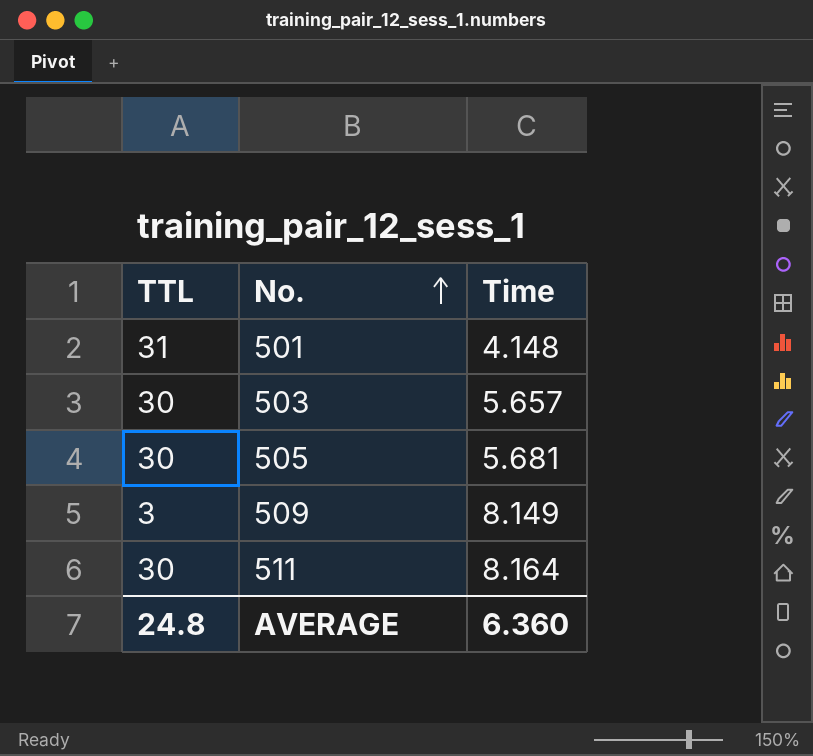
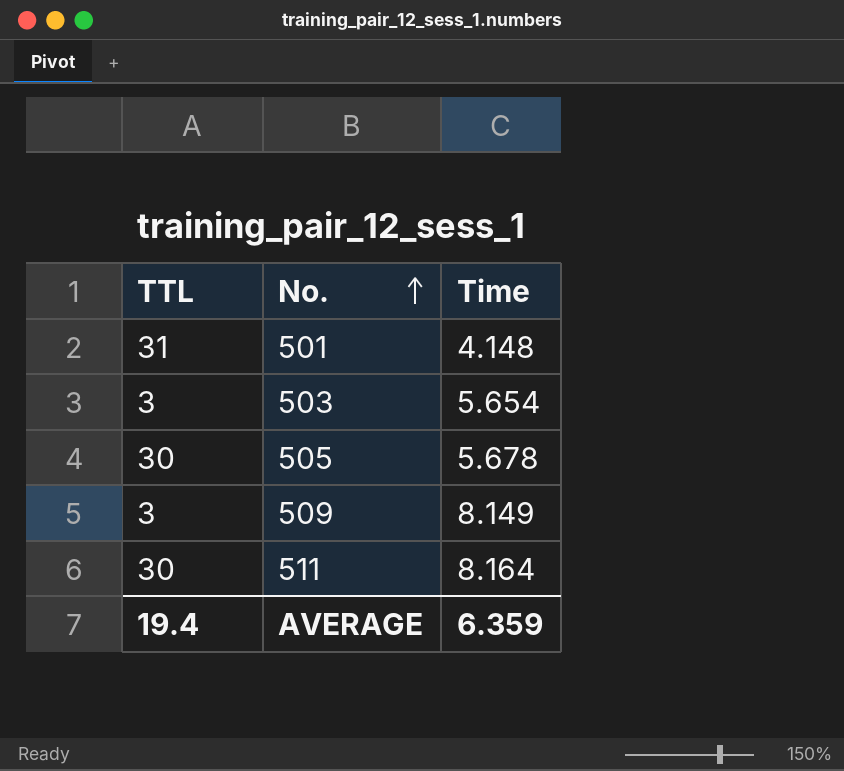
503 | TTL: 30 -> 3
503 | Time: 5.657 -> 5.654
505 | Time: 5.681 -> 5.678
AVERAGE | TTL: 24.8 -> 19.4
AVERAGE | Time: 6.360 -> 6.359

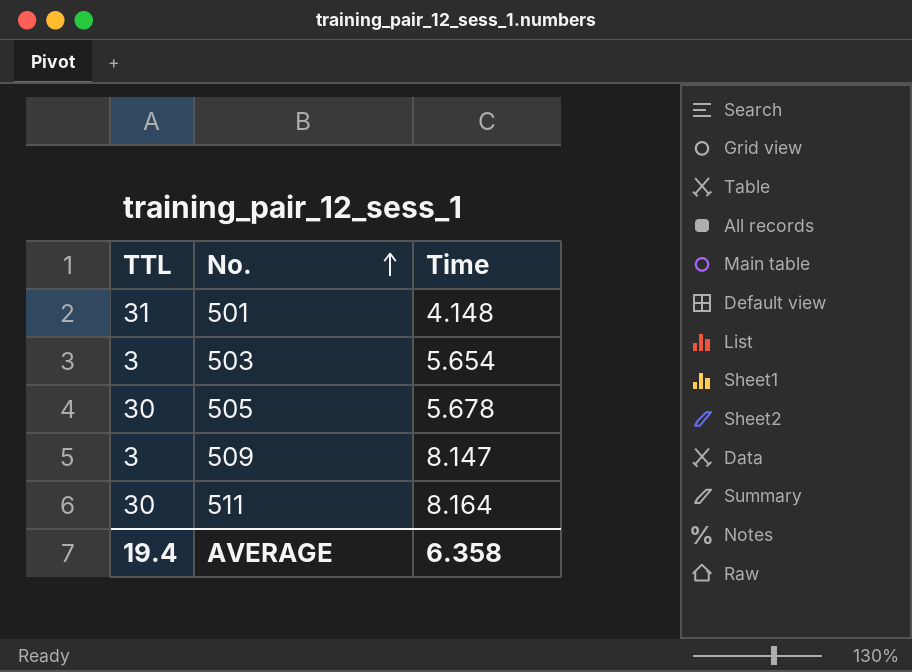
509 | Time: 8.149 -> 8.147
AVERAGE | Time: 6.359 -> 6.358

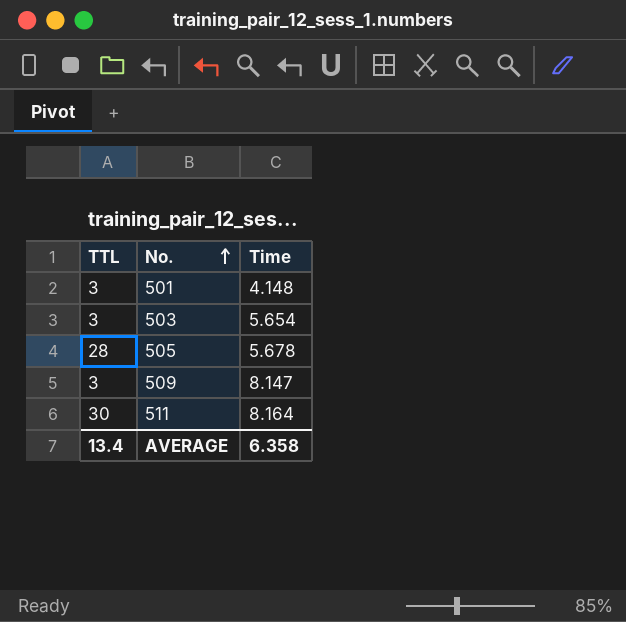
501 | TTL: 31 -> 3
505 | TTL: 30 -> 28
AVERAGE | TTL: 19.4 -> 13.4

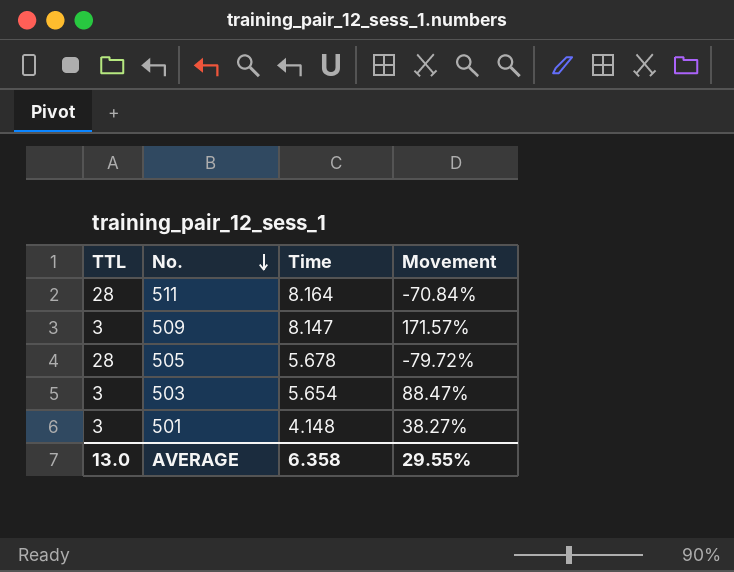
row order: No. ascending -> No. descending
column Movement | formula: none -> ([Time] - [TTL]) / [TTL]
511 | TTL: 30 -> 28
AVERAGE | TTL: 13.4 -> 13.0

